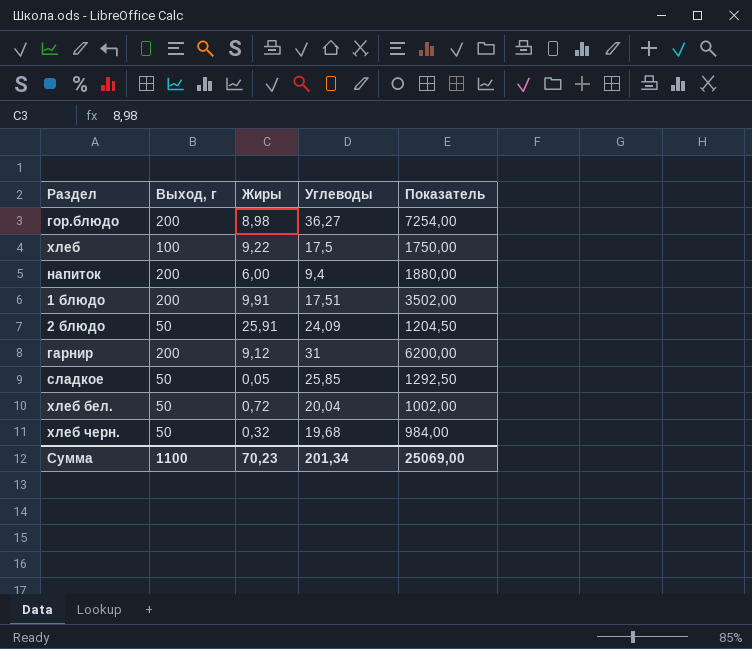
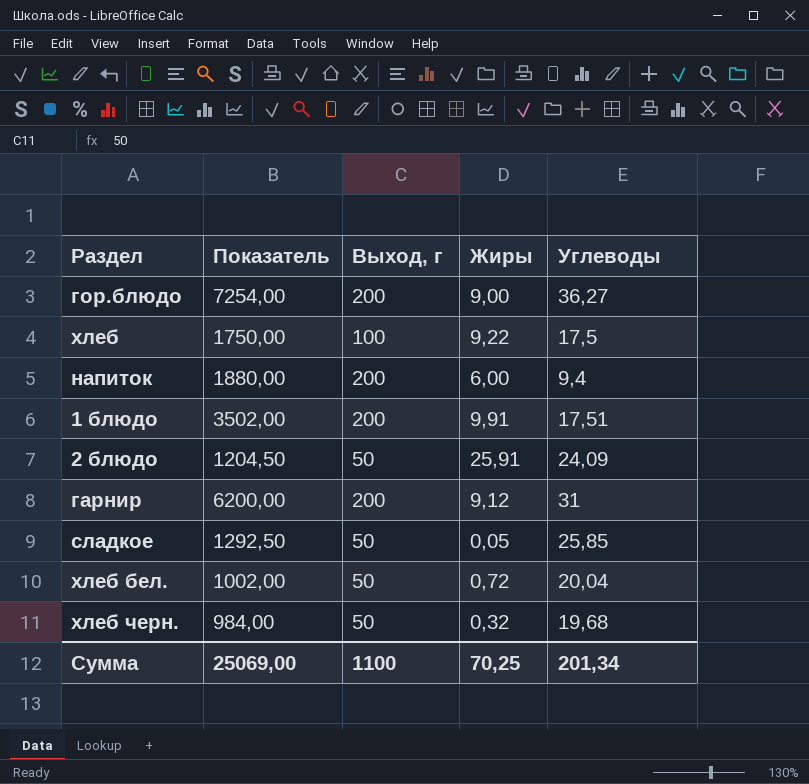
column Показатель | position: 5 -> 2
гор.блюдо | Жиры: 8,98 -> 9,00
Сумма | Жиры: 70,23 -> 70,25

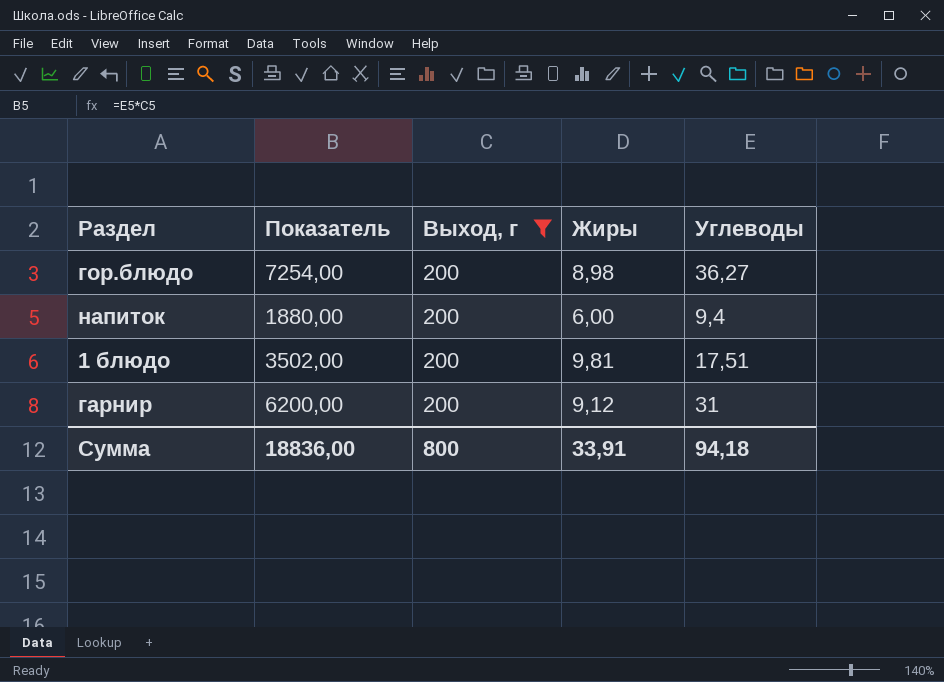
filter: none -> Выход, г = 200
гор.блюдо | Жиры: 9,00 -> 8,98
1 блюдо | Жиры: 9,91 -> 9,81
Сумма | Показатель: 25069,00 -> 18836,00
Сумма | Выход, г: 1100 -> 800
Сумма | Жиры: 70,25 -> 33,91
Сумма | Углеводы: 201,34 -> 94,18

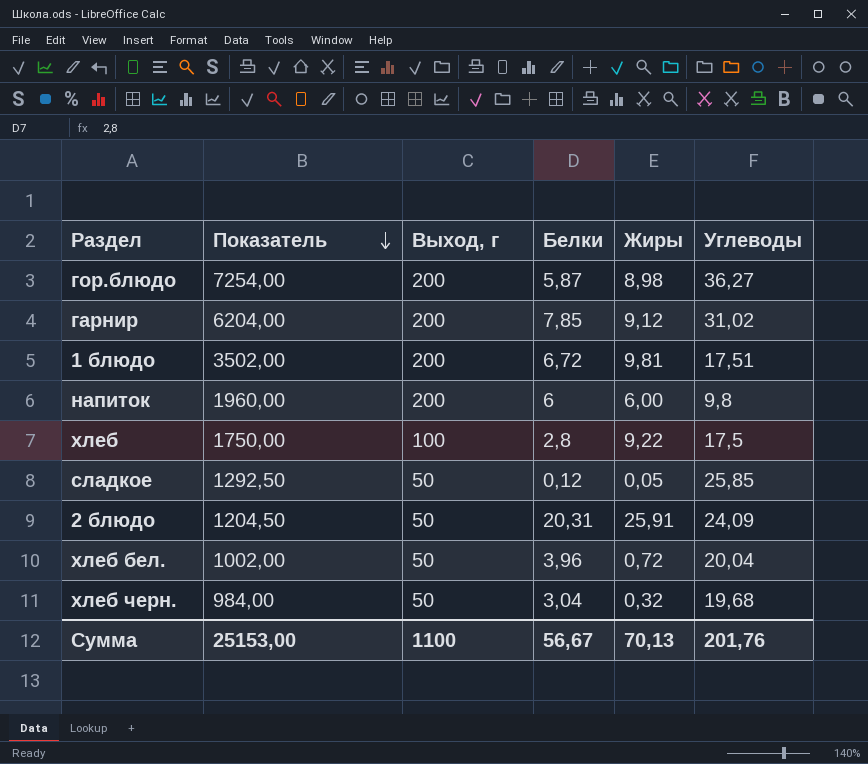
filter: Выход, г = 200 -> none
row order: none -> Показатель descending
column Белки | position: none -> 4
гарнир | Показатель: 6200,00 -> 6204,00
гарнир | Углеводы: 31 -> 31,02
напиток | Показатель: 1880,00 -> 1960,00
напиток | Углеводы: 9,4 -> 9,8
Сумма | Показатель: 18836,00 -> 25153,00
Сумма | Выход, г: 800 -> 1100
Сумма | Жиры: 33,91 -> 70,13
Сумма | Углеводы: 94,18 -> 201,76

